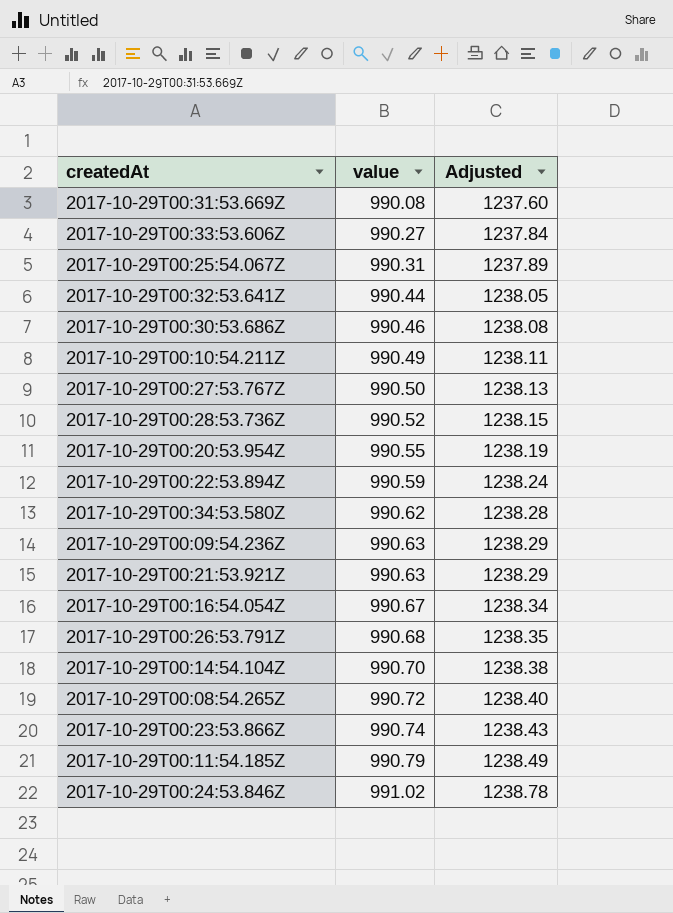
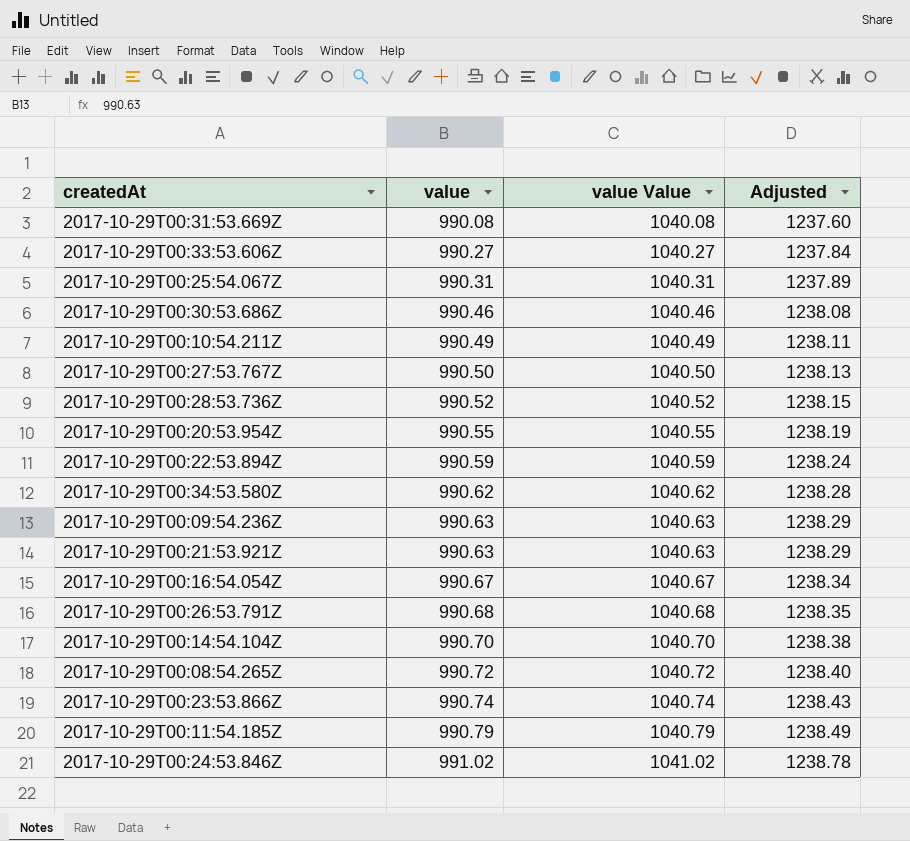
column value Value | formula: none -> [value] + 50
row 2017-10-29T00:32:53.641Z: 990.44 | 1238.05 -> none

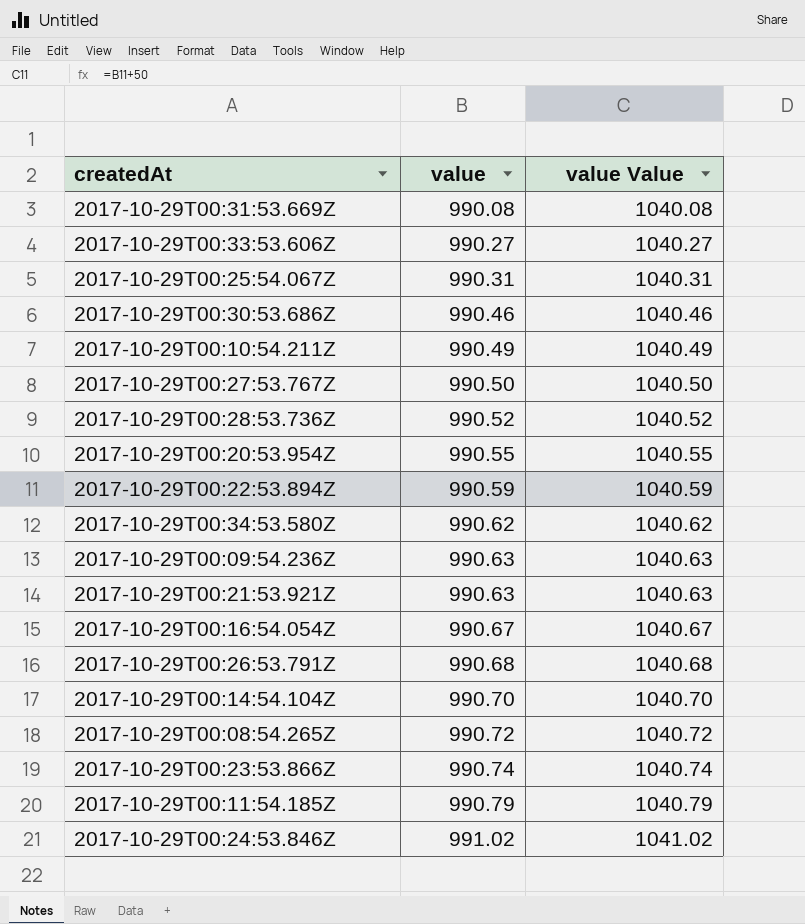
column Adjusted | formula: [value] * 1.25 -> none

